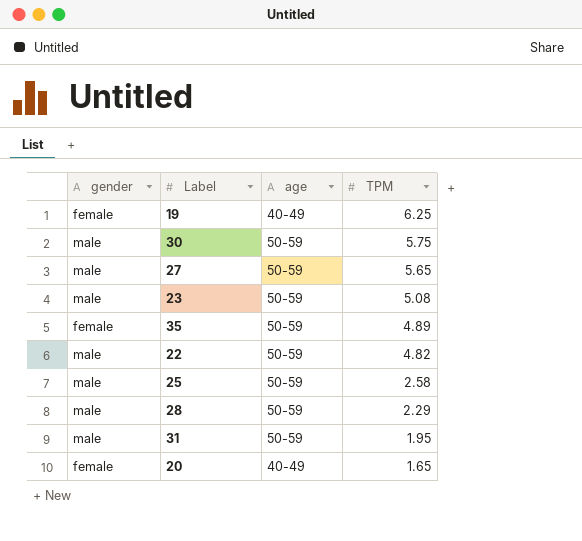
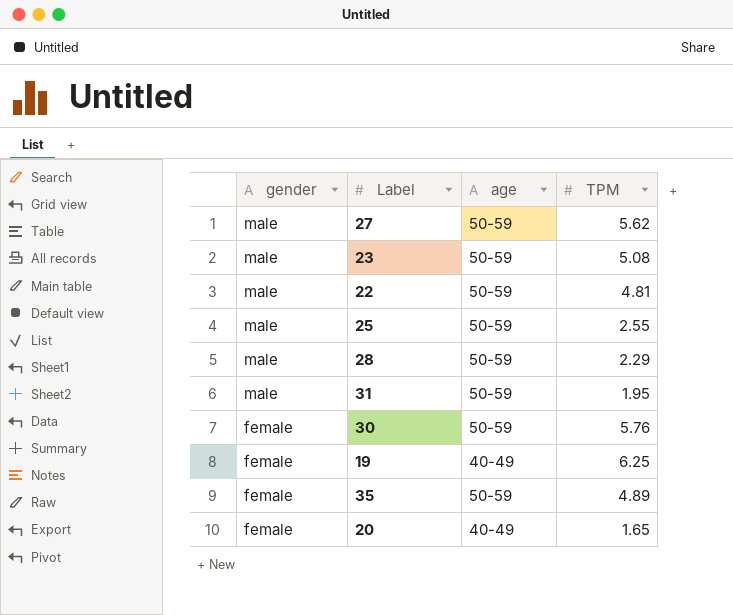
row order: TPM descending -> gender descending
27 | TPM: 5.65 -> 5.62
22 | TPM: 4.82 -> 4.81
25 | TPM: 2.58 -> 2.55
30 | gender: male -> female
30 | TPM: 5.75 -> 5.76

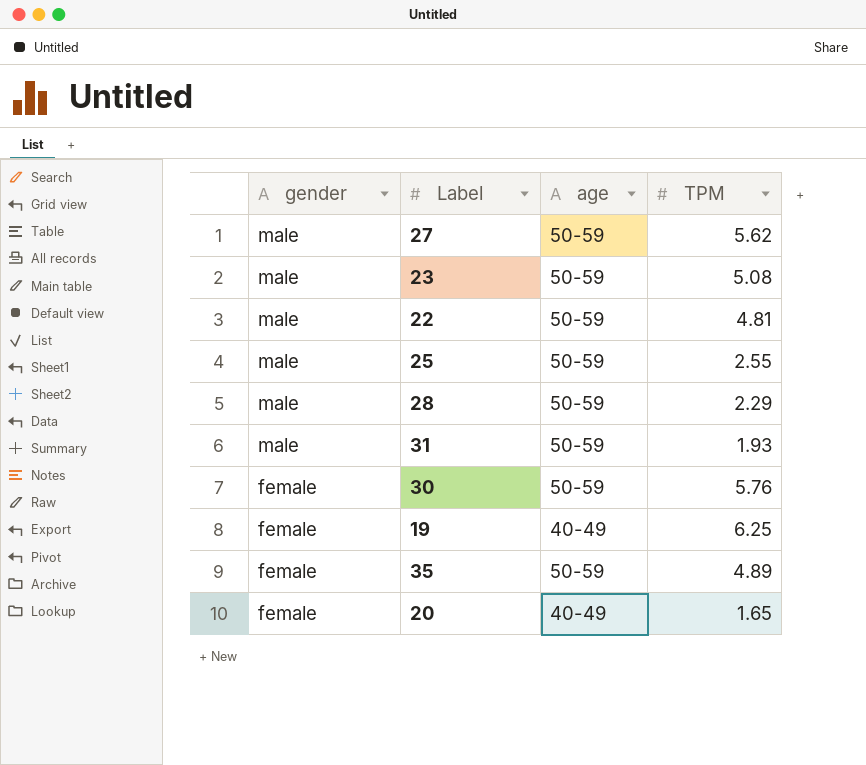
31 | TPM: 1.95 -> 1.93

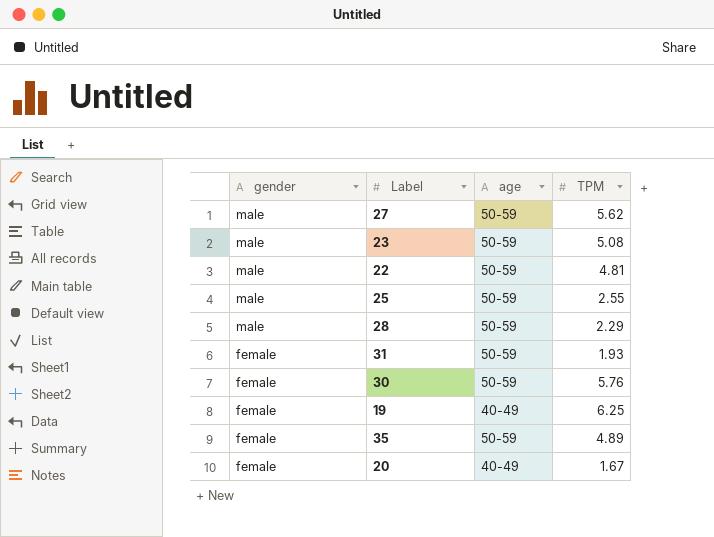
31 | gender: male -> female
20 | TPM: 1.65 -> 1.67

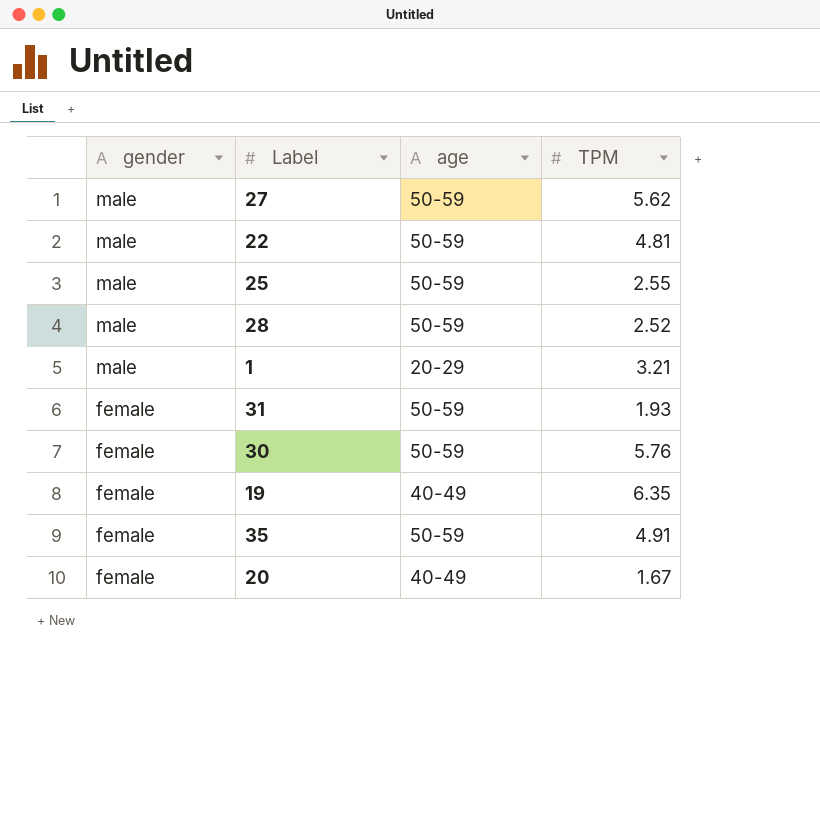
row 23: male | 50-59 | 5.08 -> none
28 | TPM: 2.29 -> 2.52
row 1: none -> male | 20-29 | 3.21
19 | TPM: 6.25 -> 6.35
35 | TPM: 4.89 -> 4.91

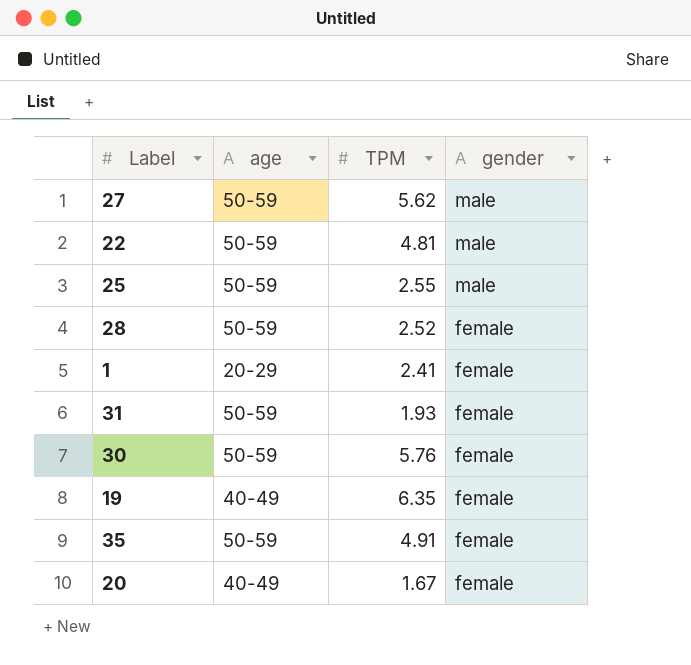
column gender | position: 1 -> 4
28 | gender: male -> female
1 | TPM: 3.21 -> 2.41
1 | gender: male -> female

